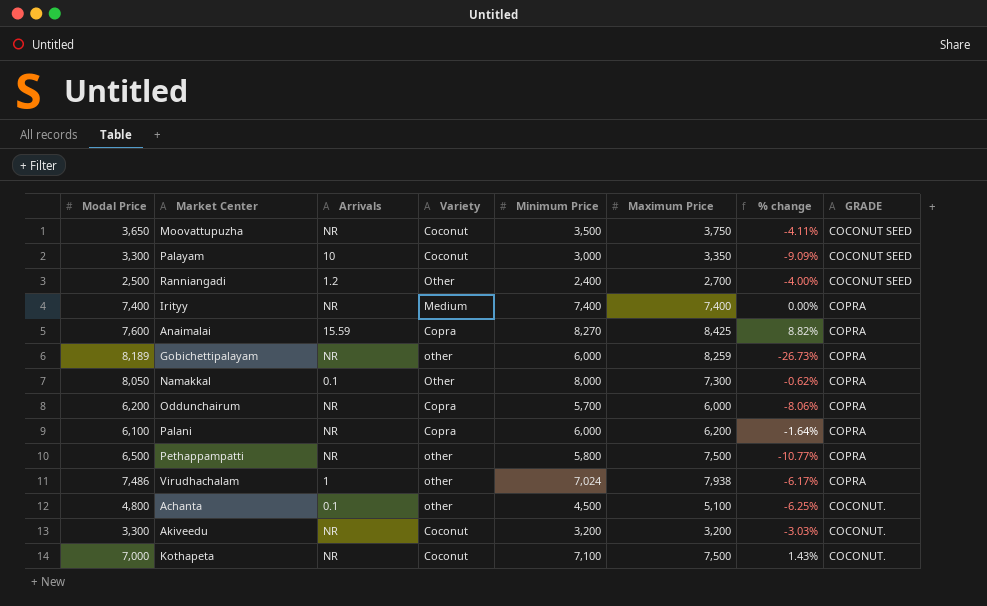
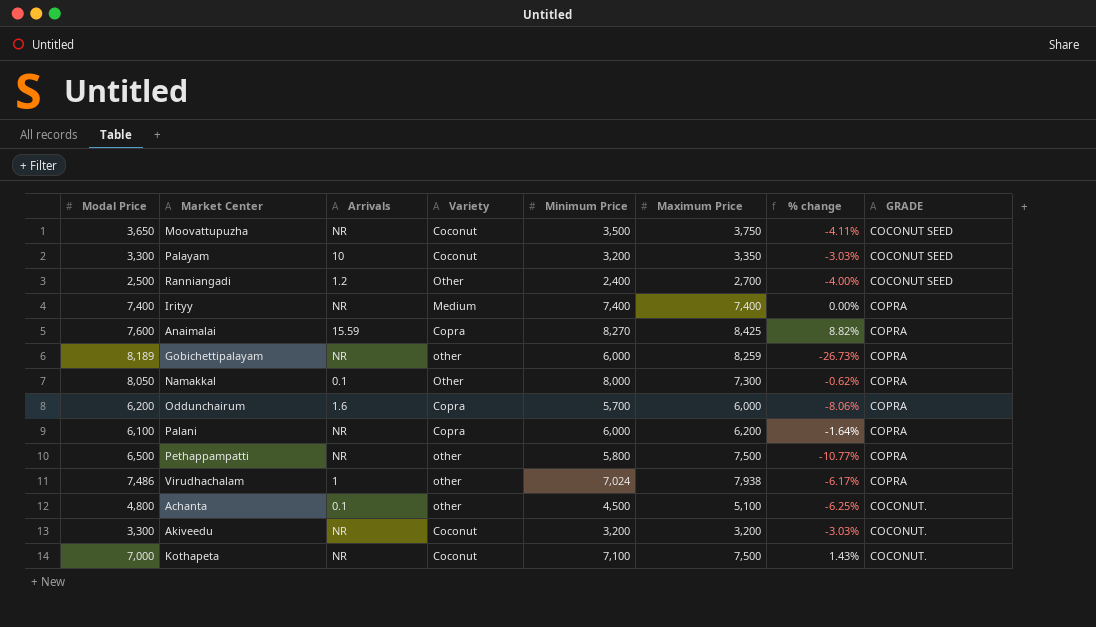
Palayam | Minimum Price: 3,000 -> 3,200
Palayam | % change: -9.09% -> -3.03%
Oddunchairum | Arrivals: NR -> 1.6

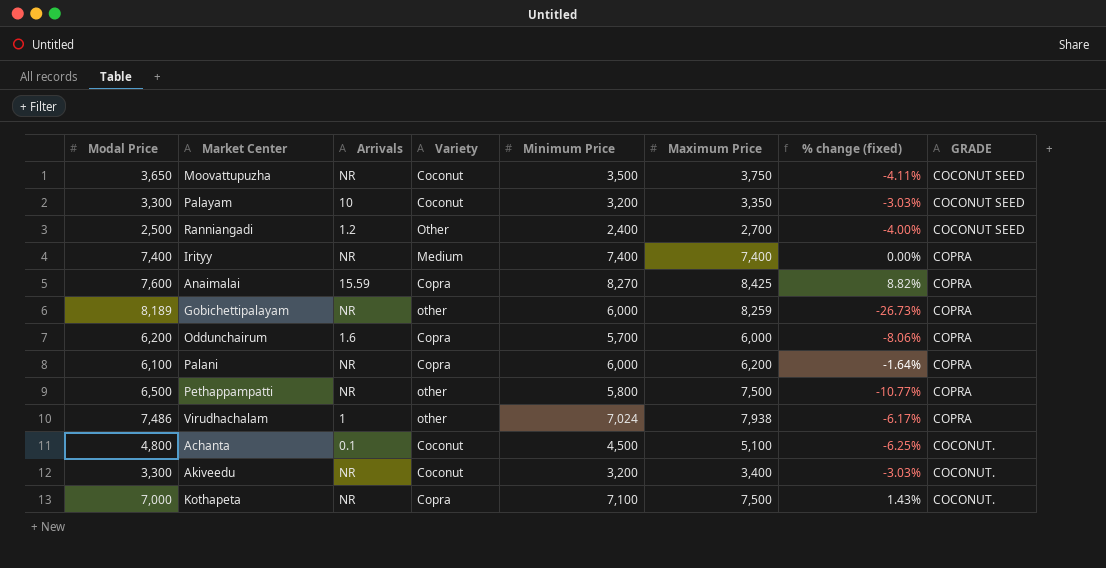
column name: % change -> % change (fixed)
row Namakkal: 8,050 | 0.1 | Other | 8,000 | 7,300 | -0.62% | COPRA -> none
Achanta | Variety: other -> Coconut
Akiveedu | Maximum Price: 3,200 -> 3,400
Kothapeta | Variety: Coconut -> Copra

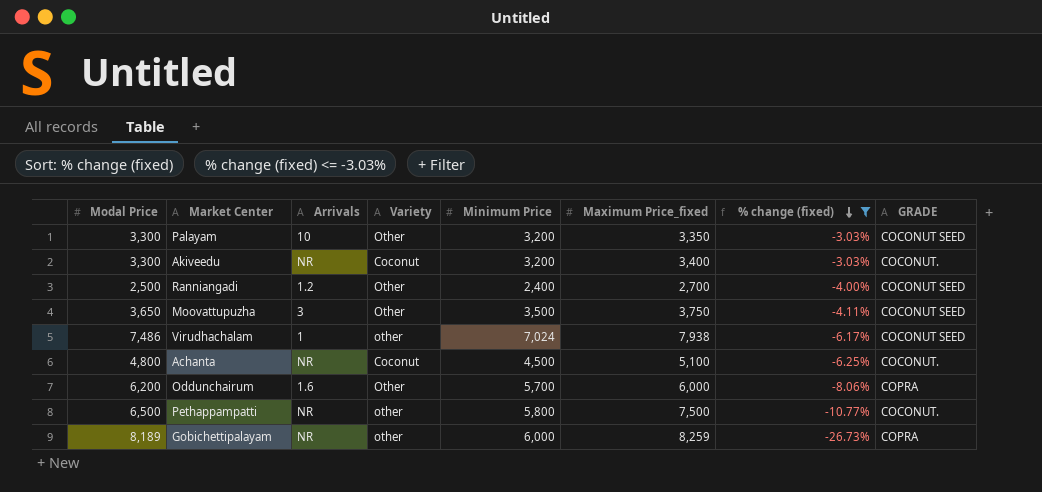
filter: none -> % change (fixed) <= -3.03%
row order: none -> % change (fixed) descending
column name: Maximum Price -> Maximum Price_fixed
Palayam | Variety: Coconut -> Other
Moovattupuzha | Arrivals: NR -> 3
Moovattupuzha | Variety: Coconut -> Other
Virudhachalam | GRADE: COPRA -> COCONUT SEED
Achanta | Arrivals: 0.1 -> NR
Oddunchairum | Variety: Copra -> Other
Pethappampatti | GRADE: COPRA -> COCONUT.

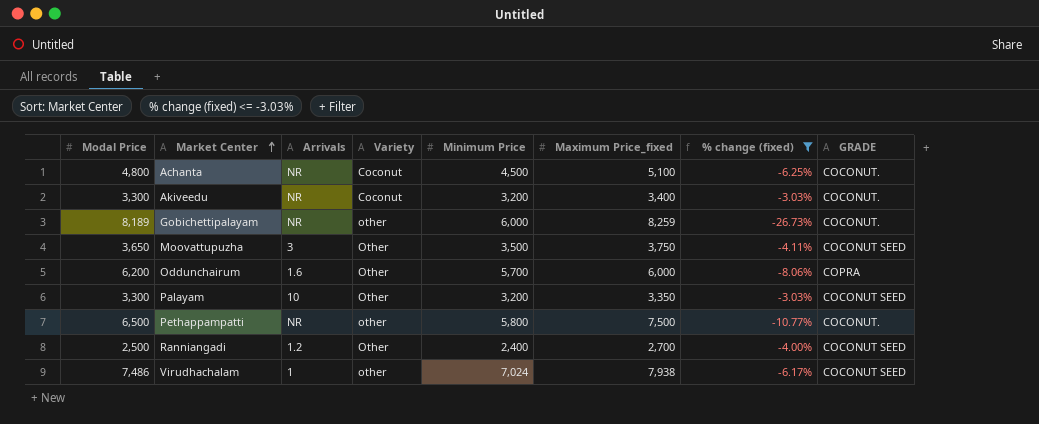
row order: % change (fixed) descending -> Market Center ascending
Gobichettipalayam | GRADE: COPRA -> COCONUT.

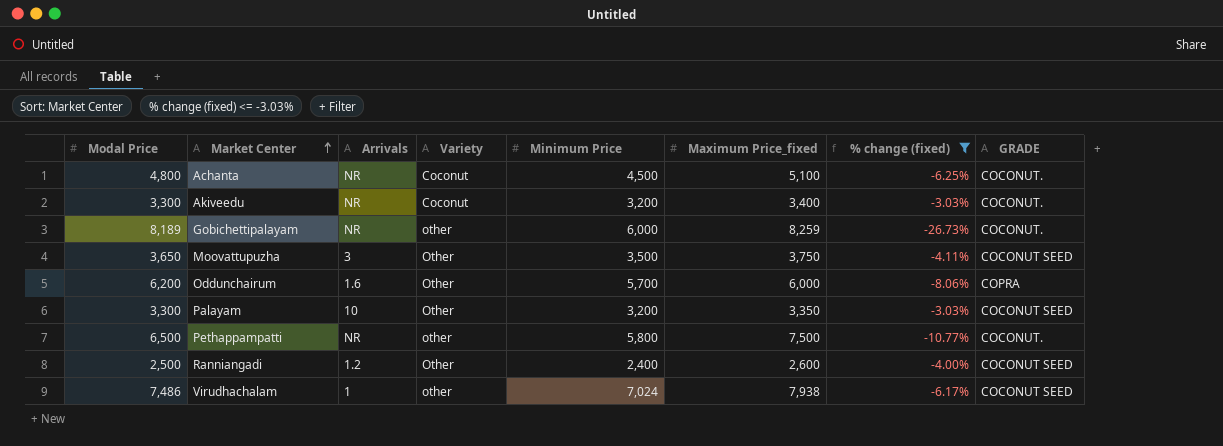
Ranniangadi | Maximum Price_fixed: 2,700 -> 2,600

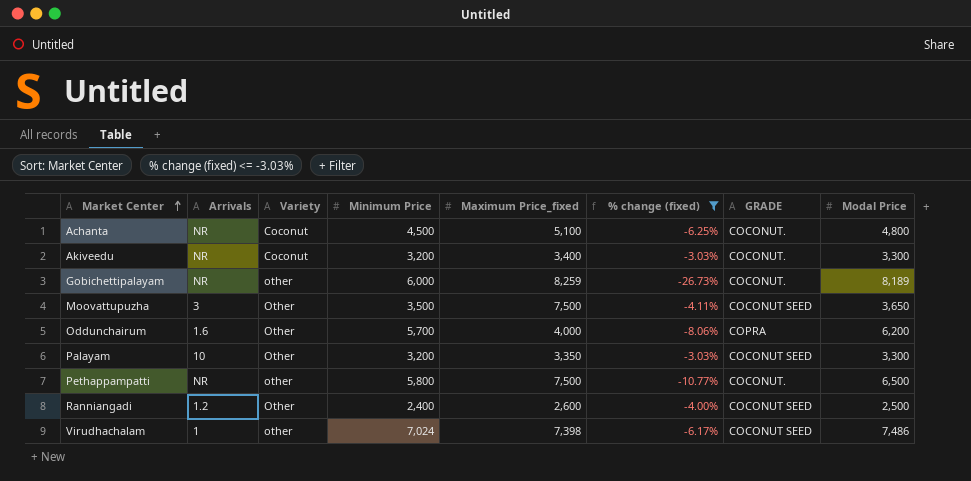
column Modal Price | position: 1 -> 8
Moovattupuzha | Maximum Price_fixed: 3,750 -> 7,500
Oddunchairum | Maximum Price_fixed: 6,000 -> 4,000
Virudhachalam | Maximum Price_fixed: 7,938 -> 7,398

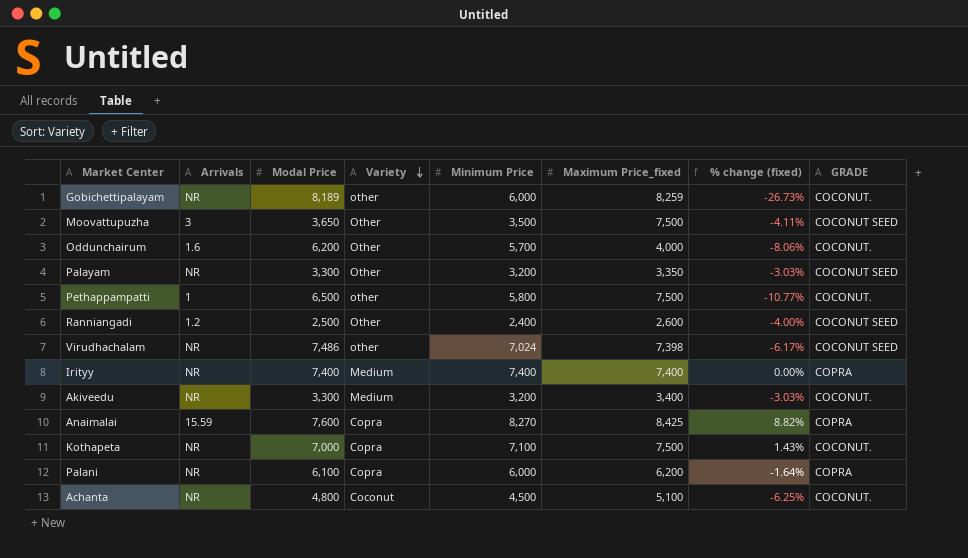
filter: % change (fixed) <= -3.03% -> none
row order: Market Center ascending -> Variety descending
column Modal Price | position: 8 -> 3
Oddunchairum | GRADE: COPRA -> COCONUT.
Palayam | Arrivals: 10 -> NR
Pethappampatti | Arrivals: NR -> 1
Virudhachalam | Arrivals: 1 -> NR
Akiveedu | Variety: Coconut -> Medium

